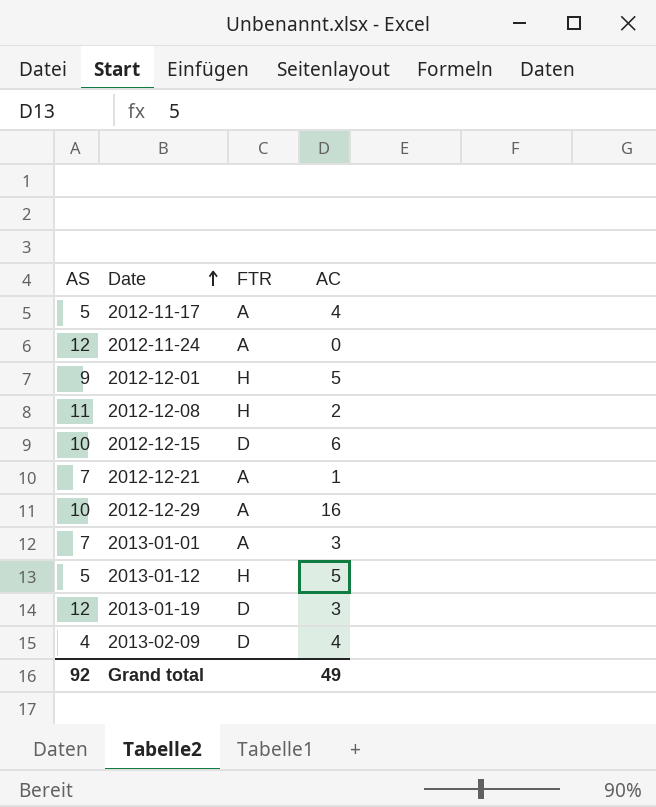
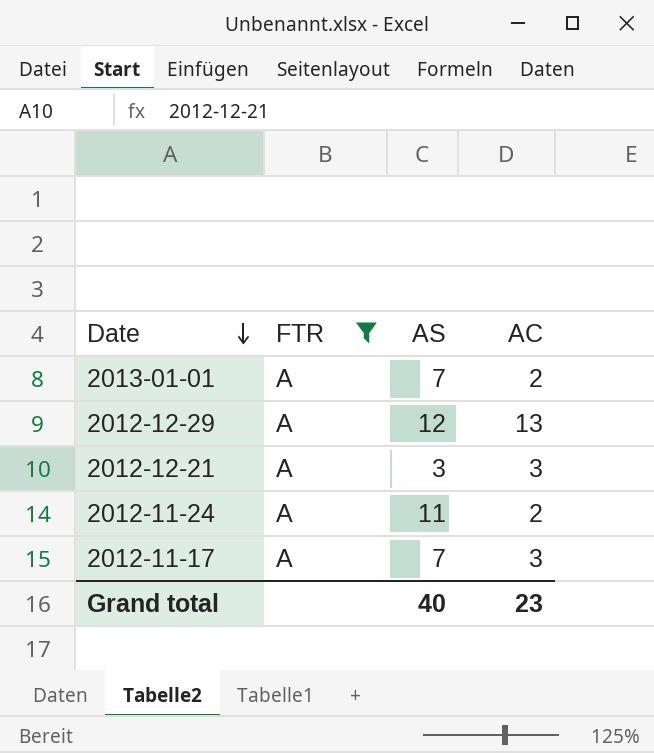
filter: none -> FTR = A
row order: Date ascending -> Date descending
column AS | position: 1 -> 3
2013-01-01 | AC: 3 -> 2
2012-12-29 | AS: 10 -> 12
2012-12-29 | AC: 16 -> 13
2012-12-21 | AS: 7 -> 3
2012-12-21 | AC: 1 -> 3
2012-11-24 | AS: 12 -> 11
2012-11-24 | AC: 0 -> 2
2012-11-17 | AS: 5 -> 7
2012-11-17 | AC: 4 -> 3
Grand total | AS: 92 -> 40
Grand total | AC: 49 -> 23

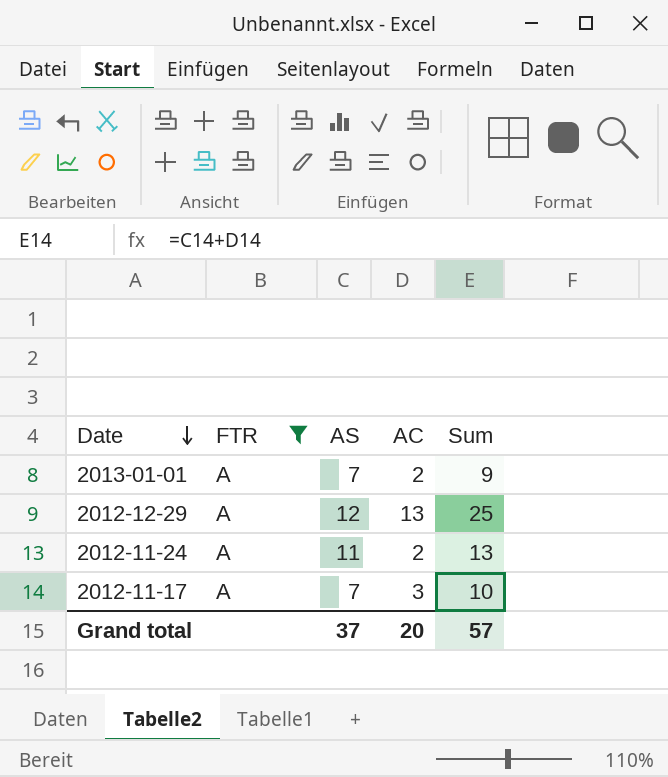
column Sum | formula: none -> [AS] + [AC]
row 2012-12-21: A | 3 | 3 -> none
Grand total | AS: 40 -> 37
Grand total | AC: 23 -> 20

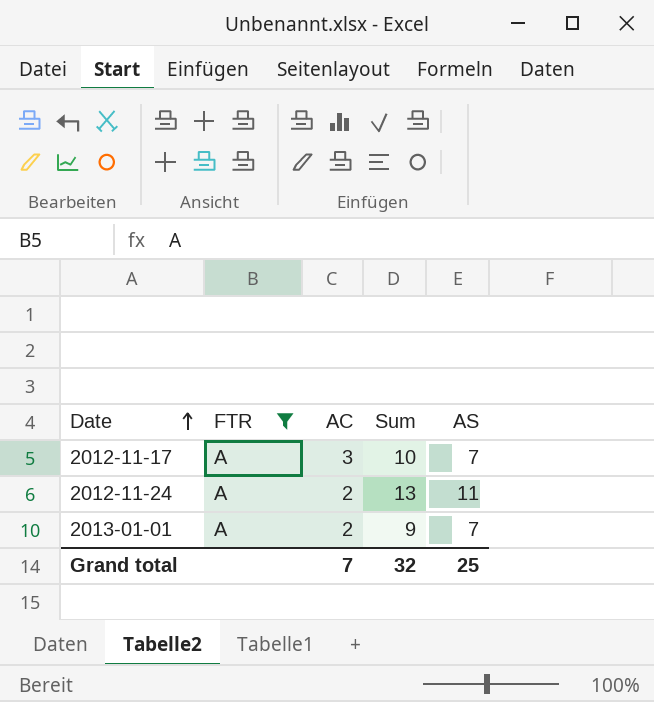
row order: Date descending -> Date ascending
column AS | position: 3 -> 5
row 2012-12-29: A | 12 | 13 | 25 -> none
Grand total | AC: 20 -> 7
Grand total | Sum: 57 -> 32
Grand total | AS: 37 -> 25

